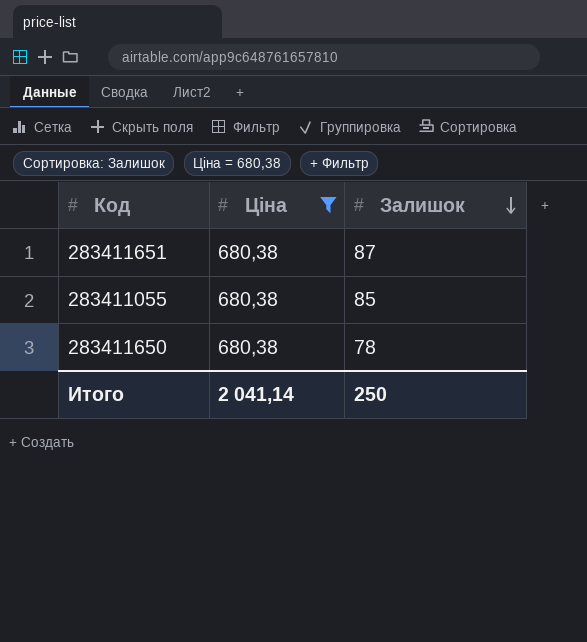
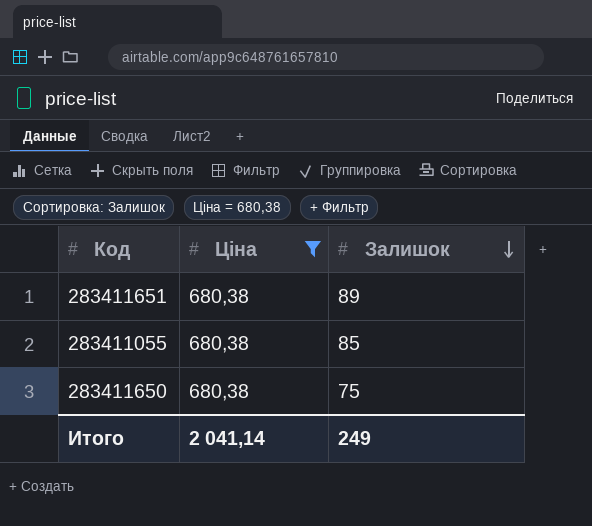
283411651 | Залишок: 87 -> 89
283411650 | Залишок: 78 -> 75
Итого | Залишок: 250 -> 249

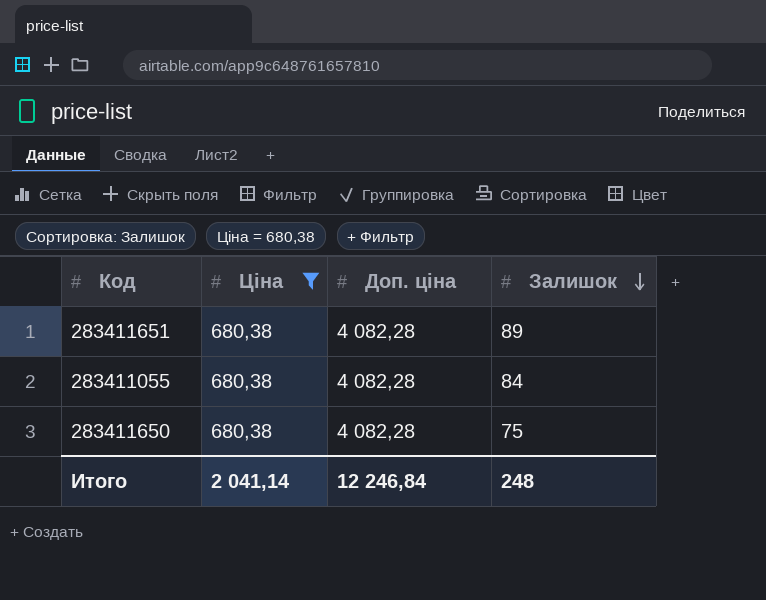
column Доп. ціна | position: none -> 3
283411055 | Залишок: 85 -> 84
Итого | Залишок: 249 -> 248

